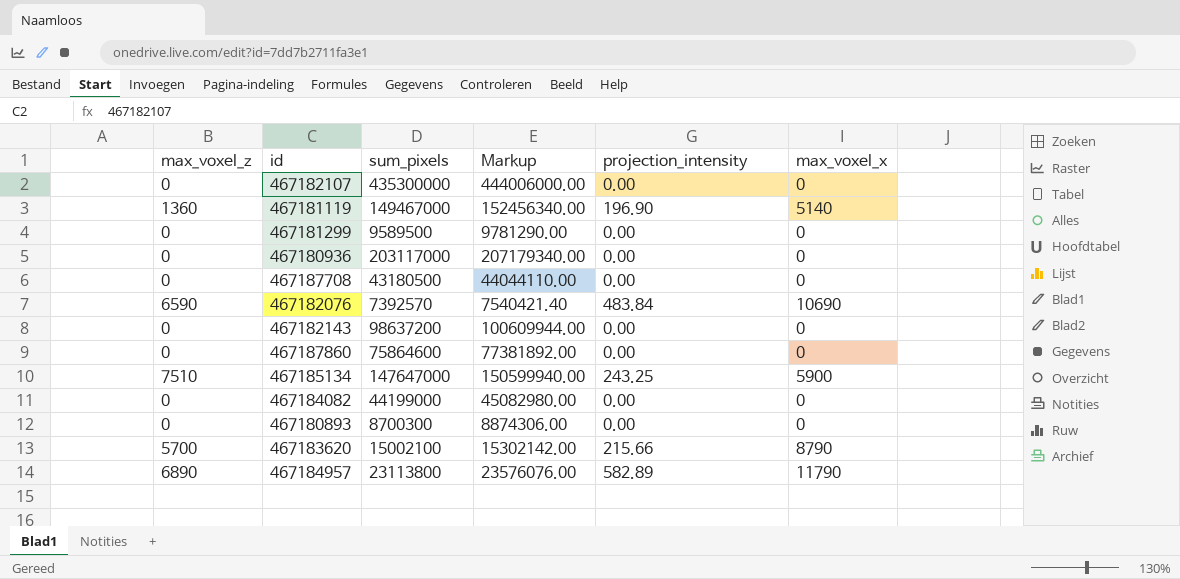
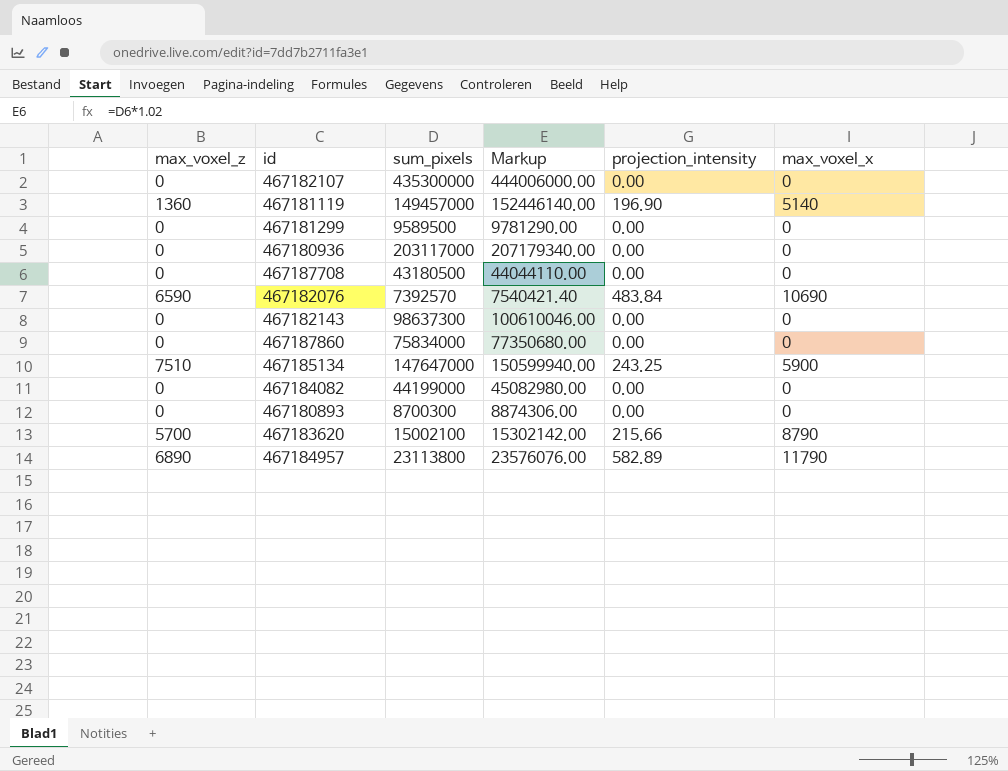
467181119 | sum_pixels: 149467000 -> 149457000
467181119 | Markup: 152456340.00 -> 152446140.00
467182143 | sum_pixels: 98637200 -> 98637300
467182143 | Markup: 100609944.00 -> 100610046.00
467187860 | sum_pixels: 75864600 -> 75834000
467187860 | Markup: 77381892.00 -> 77350680.00

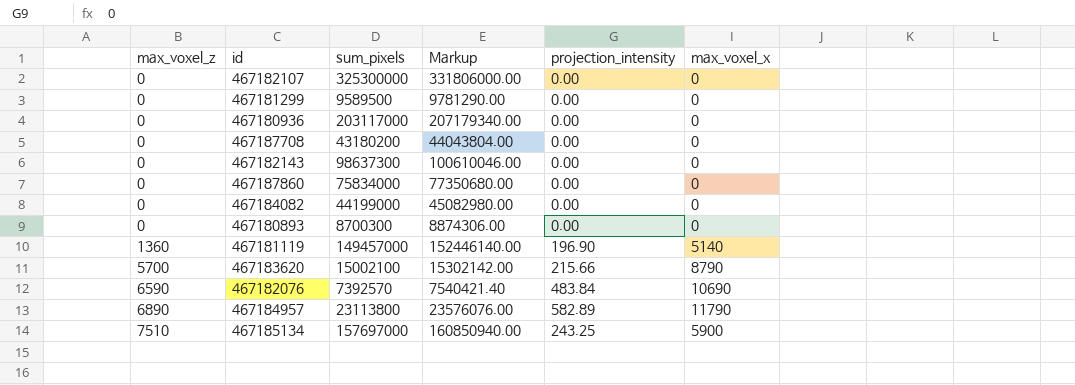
row order: none -> max_voxel_z ascending
467182107 | sum_pixels: 435300000 -> 325300000
467182107 | Markup: 444006000.00 -> 331806000.00
467187708 | sum_pixels: 43180500 -> 43180200
467187708 | Markup: 44044110.00 -> 44043804.00
467185134 | sum_pixels: 147647000 -> 157697000
467185134 | Markup: 150599940.00 -> 160850940.00

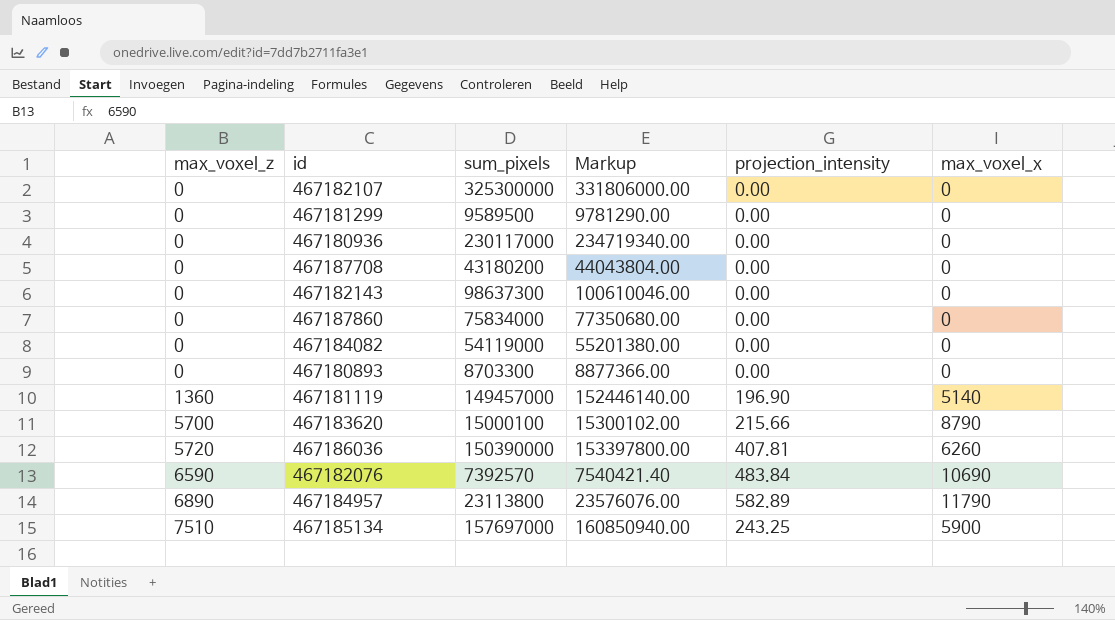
467180936 | sum_pixels: 203117000 -> 230117000
467180936 | Markup: 207179340.00 -> 234719340.00
467184082 | sum_pixels: 44199000 -> 54119000
467184082 | Markup: 45082980.00 -> 55201380.00
467180893 | sum_pixels: 8700300 -> 8703300
467180893 | Markup: 8874306.00 -> 8877366.00
467183620 | sum_pixels: 15002100 -> 15000100
467183620 | Markup: 15302142.00 -> 15300102.00
row 467186036: none -> 5720 | 150390000 | 153397800.00 | 407.81 | 6260

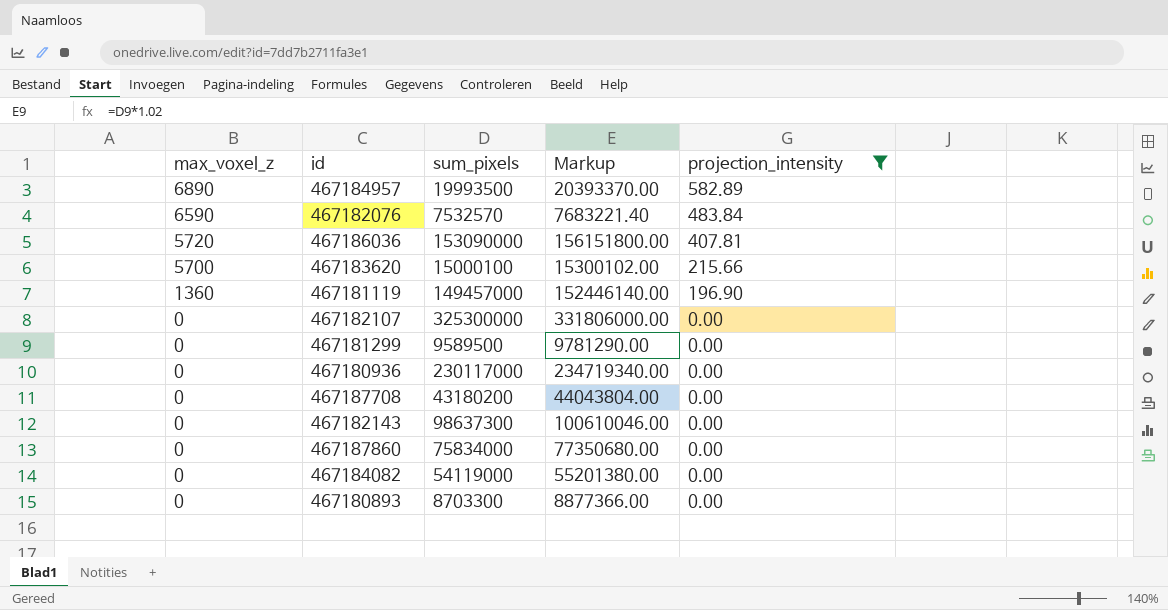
filter: none -> projection_intensity != 243.25
row order: max_voxel_z ascending -> max_voxel_z descending
column max_voxel_x | position: 6 -> none
467184957 | sum_pixels: 23113800 -> 19993500
467184957 | Markup: 23576076.00 -> 20393370.00
467182076 | sum_pixels: 7392570 -> 7532570
467182076 | Markup: 7540421.40 -> 7683221.40
467186036 | sum_pixels: 150390000 -> 153090000
467186036 | Markup: 153397800.00 -> 156151800.00

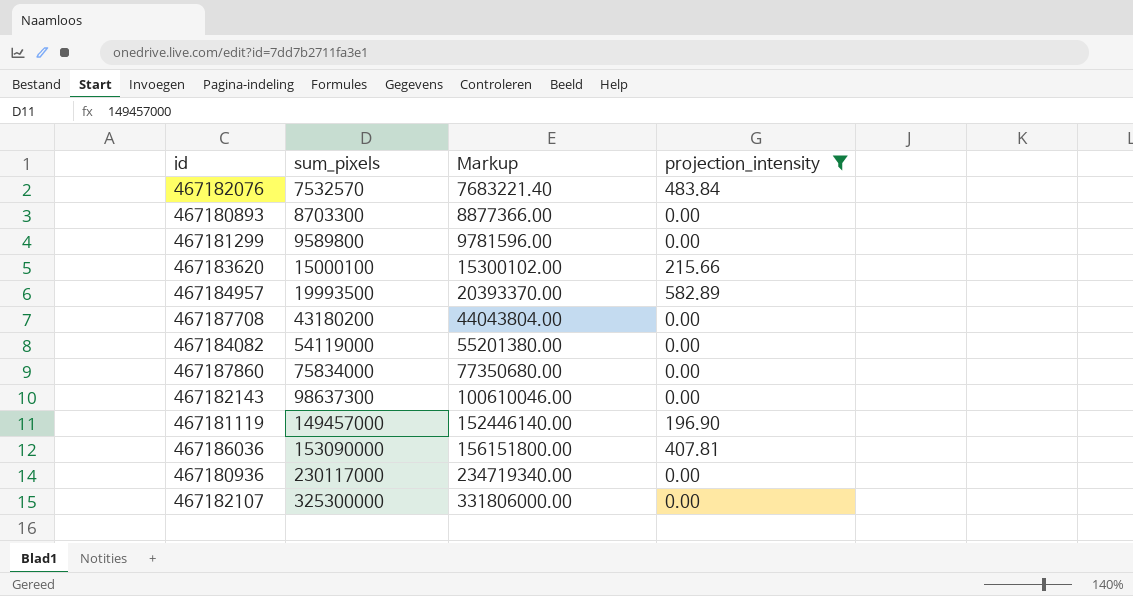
row order: max_voxel_z descending -> sum_pixels ascending
column max_voxel_z | position: 1 -> none
467181299 | sum_pixels: 9589500 -> 9589800
467181299 | Markup: 9781290.00 -> 9781596.00

